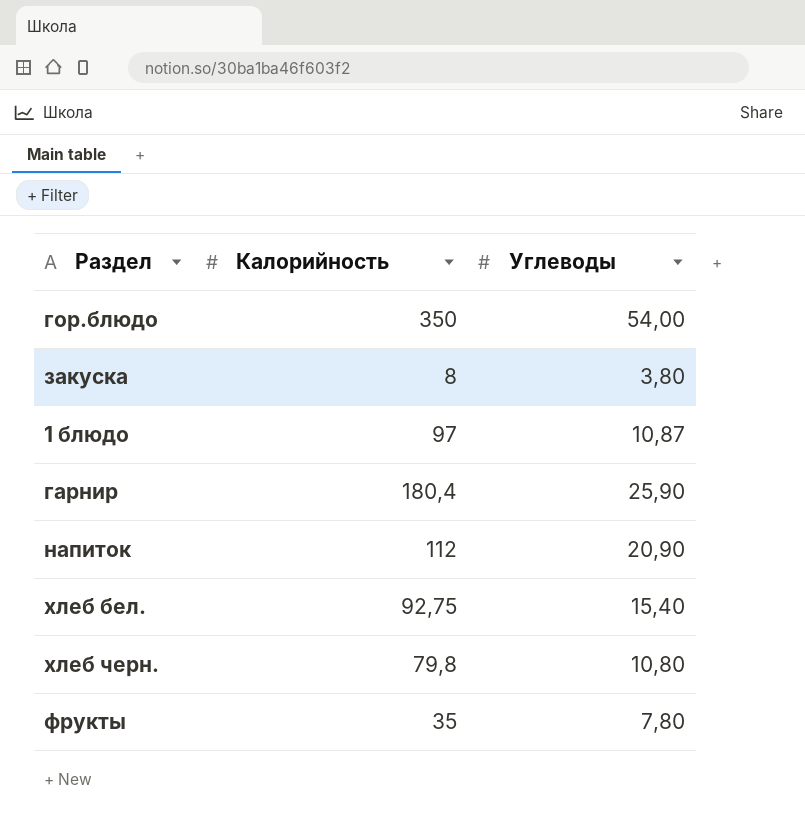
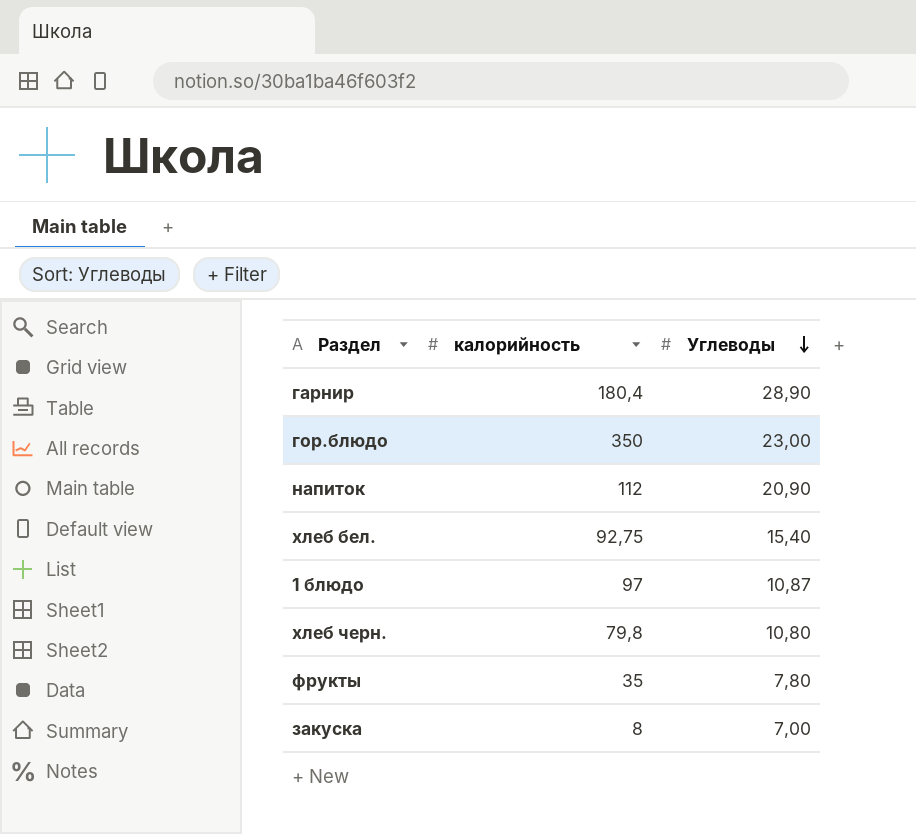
row order: none -> Углеводы descending
column name: Калорийность -> калорийность
гарнир | Углеводы: 25,90 -> 28,90
гор.блюдо | Углеводы: 54,00 -> 23,00
закуска | Углеводы: 3,80 -> 7,00

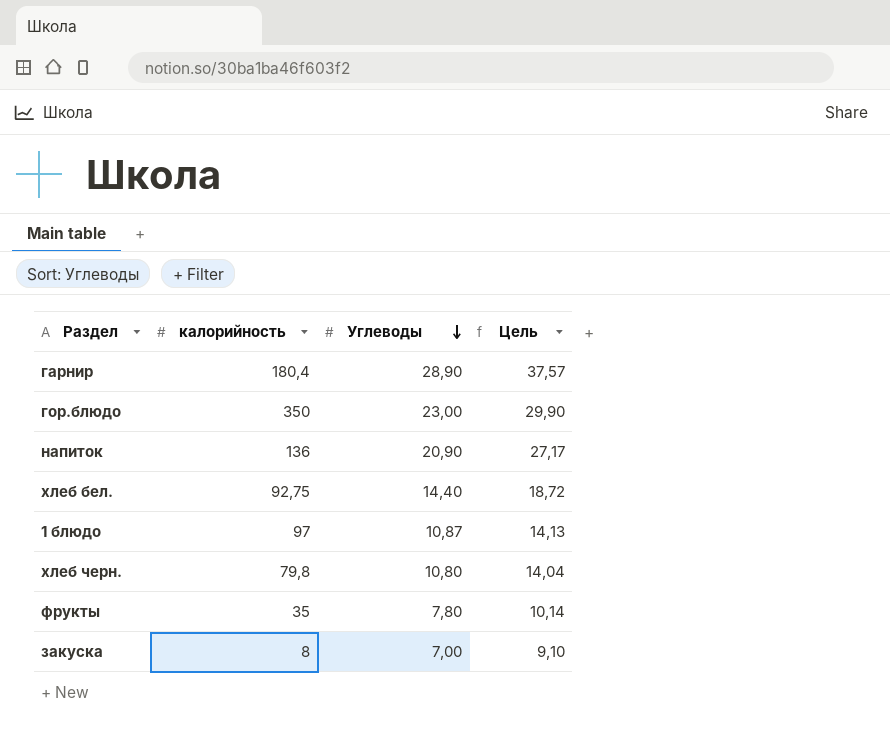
column Цель | formula: none -> [Углеводы] * 1,3
напиток | калорийность: 112 -> 136
хлеб бел. | Углеводы: 15,40 -> 14,40

